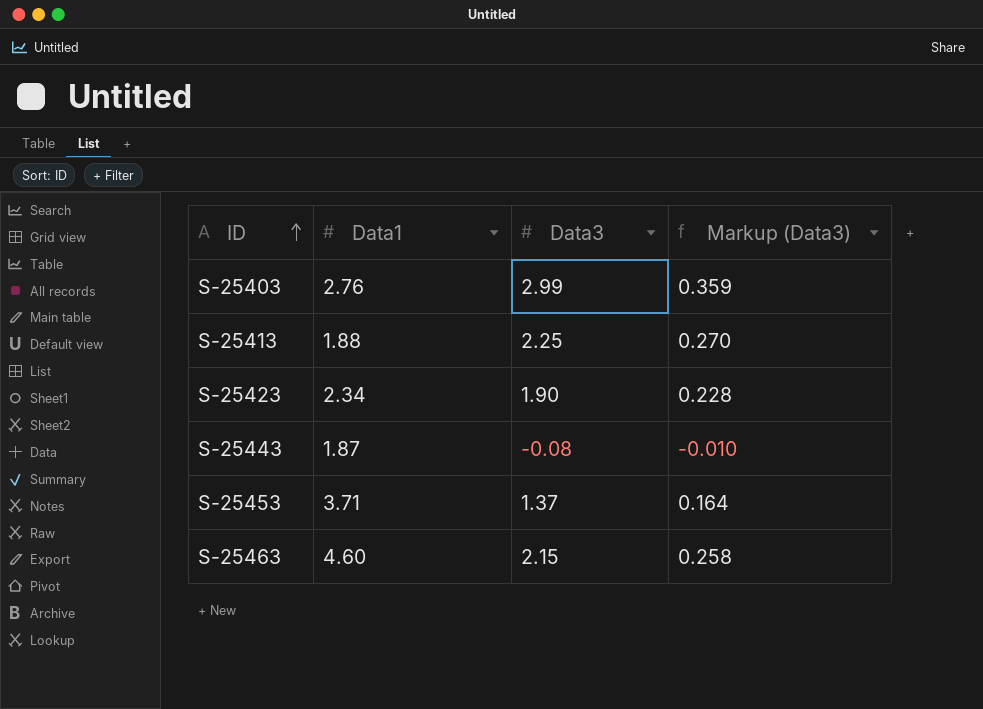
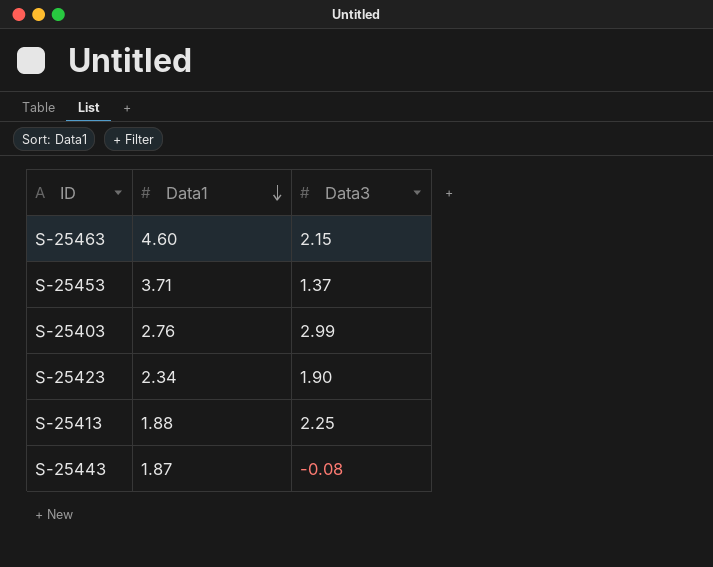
row order: ID ascending -> Data1 descending
column Markup (Data3) | formula: [Data3] * 0.12 -> none

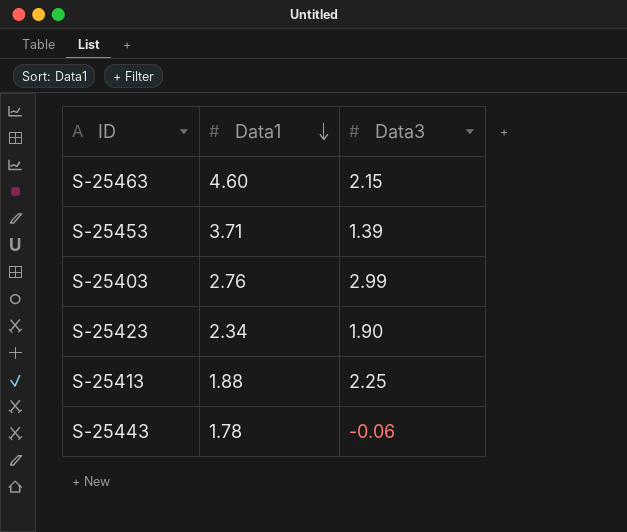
S-25453 | Data3: 1.37 -> 1.39
S-25443 | Data1: 1.87 -> 1.78
S-25443 | Data3: -0.08 -> -0.06

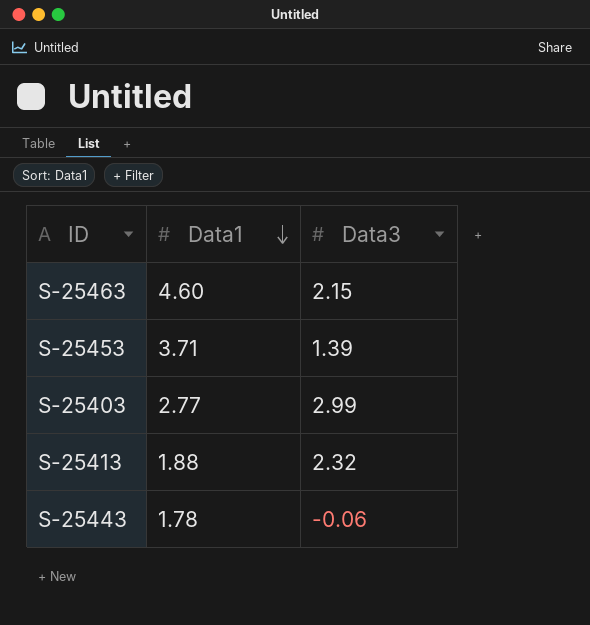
row S-25423: 2.34 | 1.90 -> none
S-25403 | Data1: 2.76 -> 2.77
S-25413 | Data3: 2.25 -> 2.32

